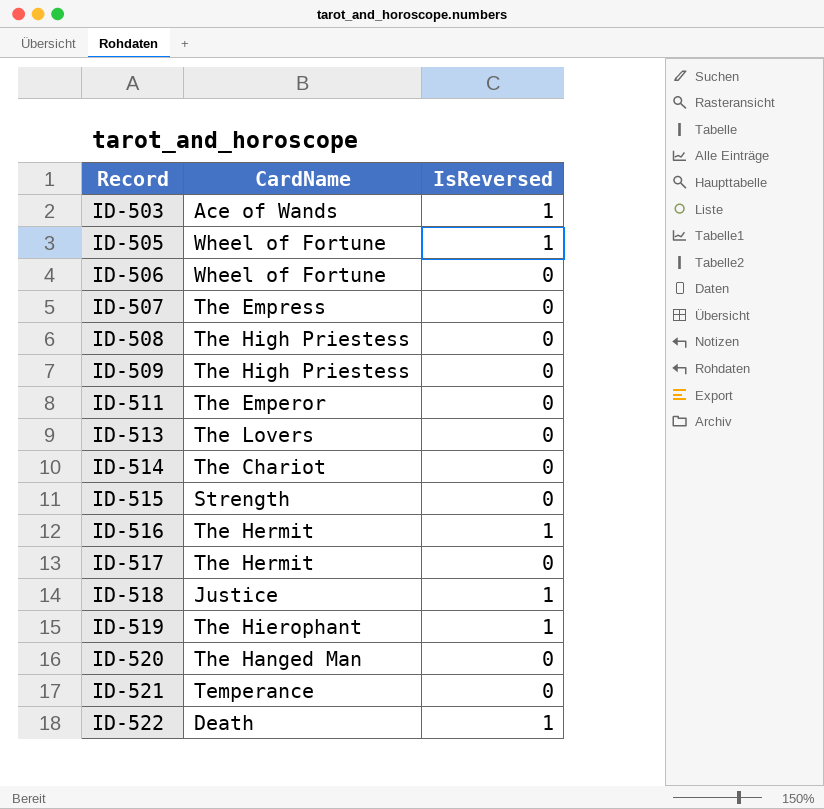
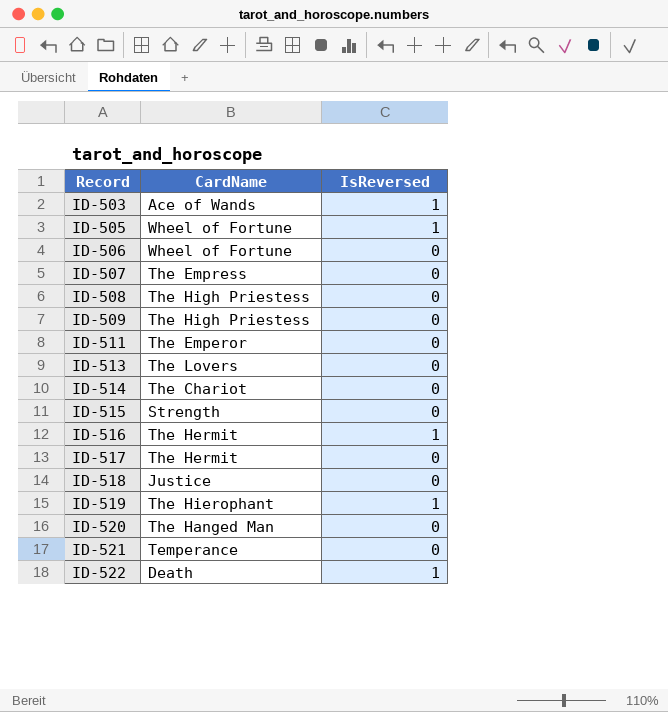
ID-518 | IsReversed: 1 -> 0

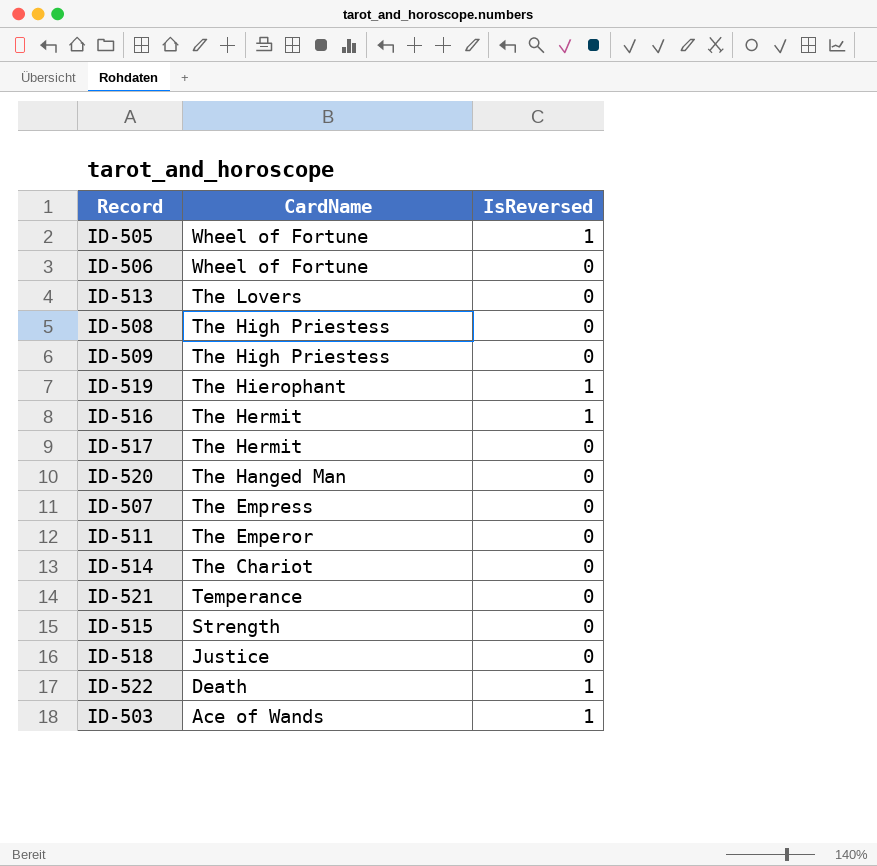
row order: Record ascending -> CardName descending

